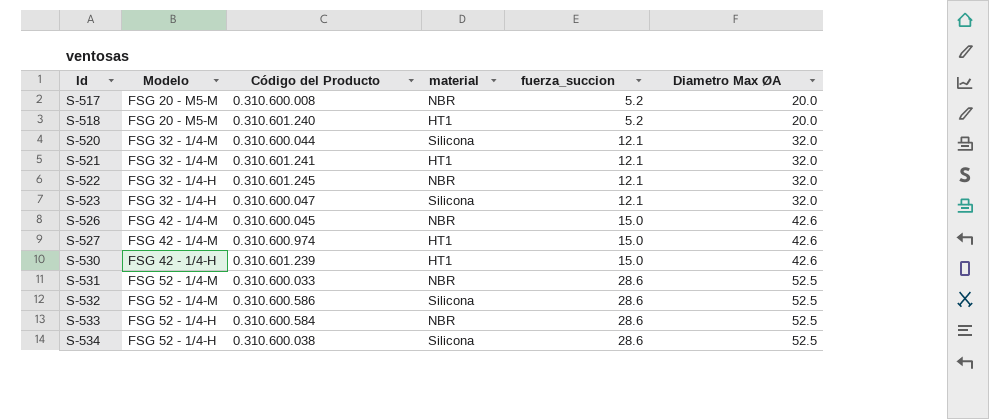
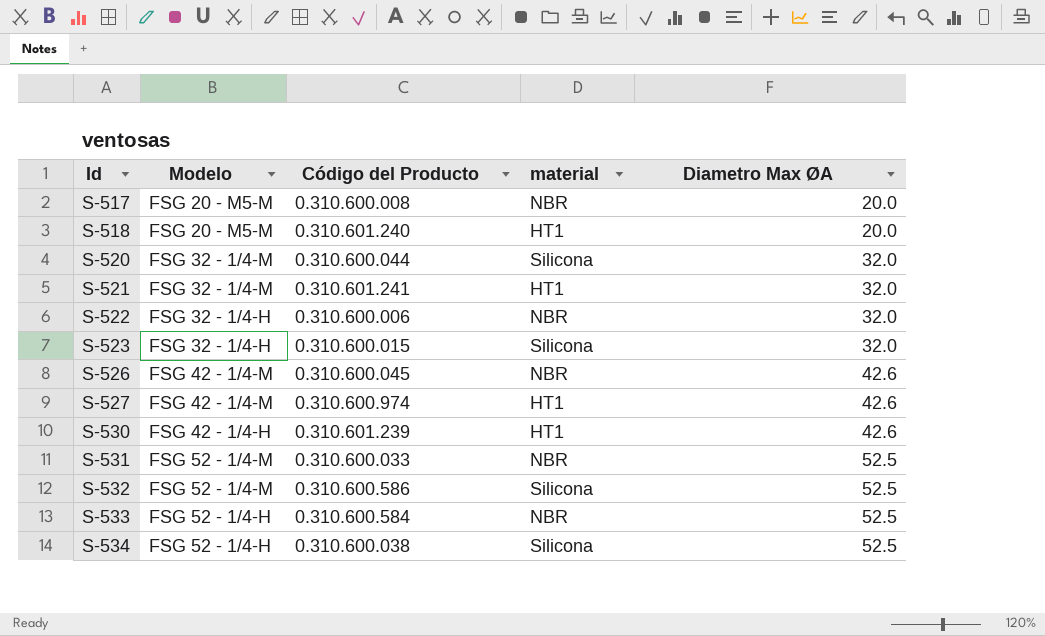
column fuerza_succion | position: 5 -> none
S-522 | Código del Producto: 0.310.601.245 -> 0.310.600.006
S-523 | Código del Producto: 0.310.600.047 -> 0.310.600.015

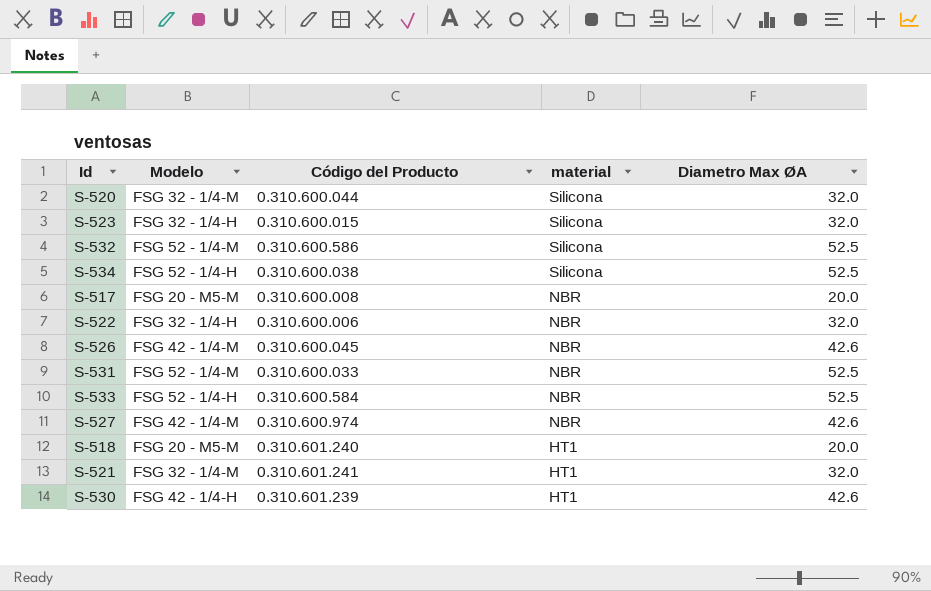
row order: Id ascending -> material descending
S-527 | material: HT1 -> NBR

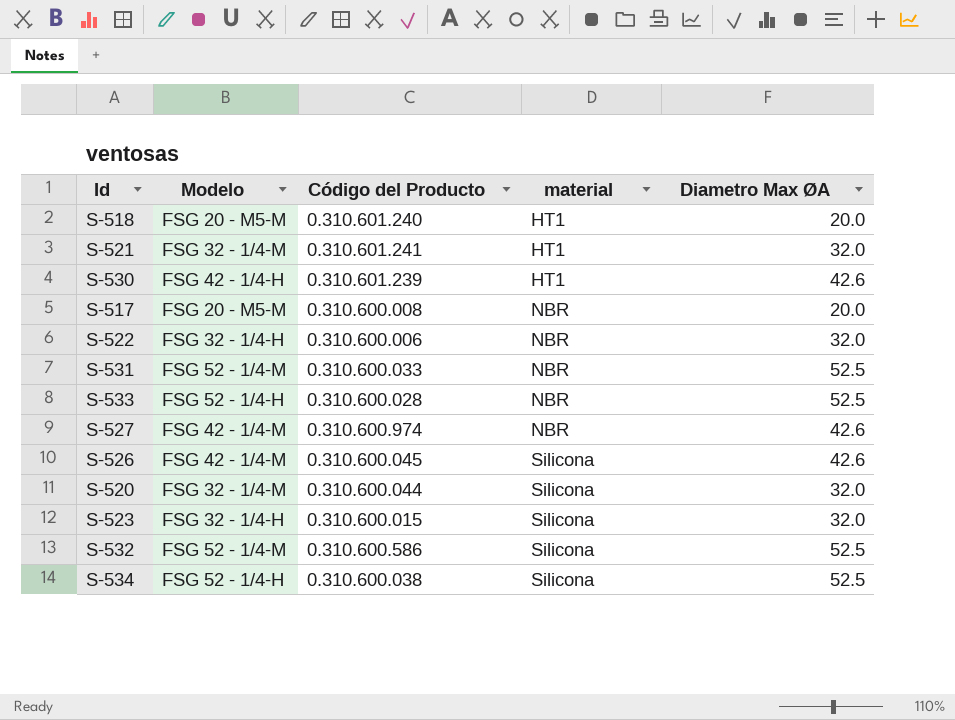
row order: material descending -> material ascending
S-533 | Código del Producto: 0.310.600.584 -> 0.310.600.028
S-526 | material: NBR -> Silicona

